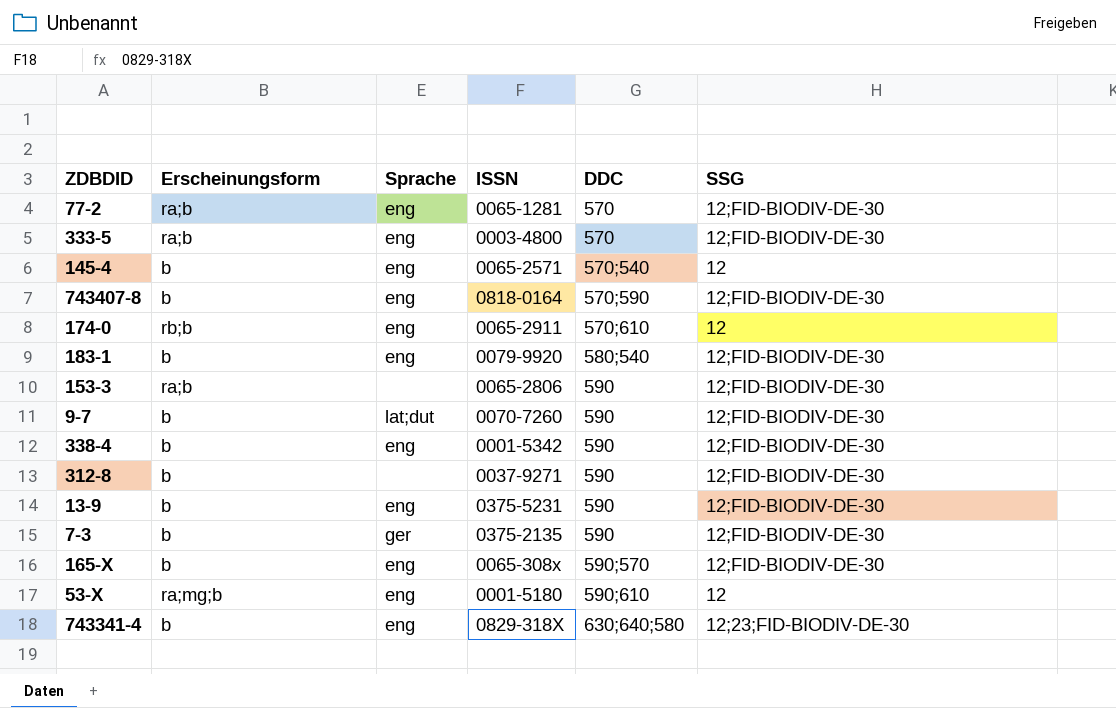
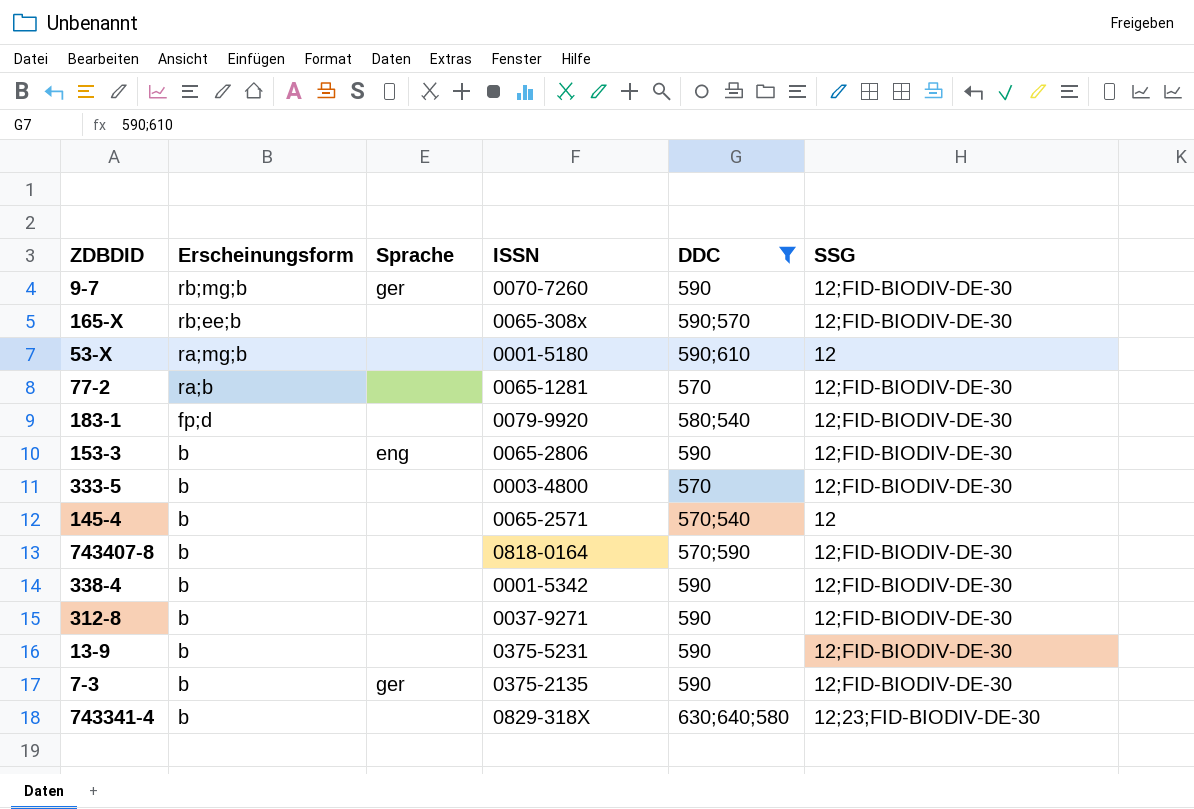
filter: none -> DDC != 570;610
row order: DDC ascending -> Erscheinungsform descending
9-7 | Erscheinungsform: b -> rb;mg;b
9-7 | Sprache: lat;dut -> ger
165-X | Erscheinungsform: b -> rb;ee;b
165-X | Sprache: eng -> none
53-X | Sprache: eng -> none
77-2 | Sprache: eng -> none
183-1 | Erscheinungsform: b -> fp;d
183-1 | Sprache: eng -> none
153-3 | Erscheinungsform: ra;b -> b
153-3 | Sprache: none -> eng
333-5 | Erscheinungsform: ra;b -> b
333-5 | Sprache: eng -> none
145-4 | Sprache: eng -> none
743407-8 | Sprache: eng -> none
338-4 | Sprache: eng -> none
13-9 | Sprache: eng -> none
743341-4 | Sprache: eng -> none

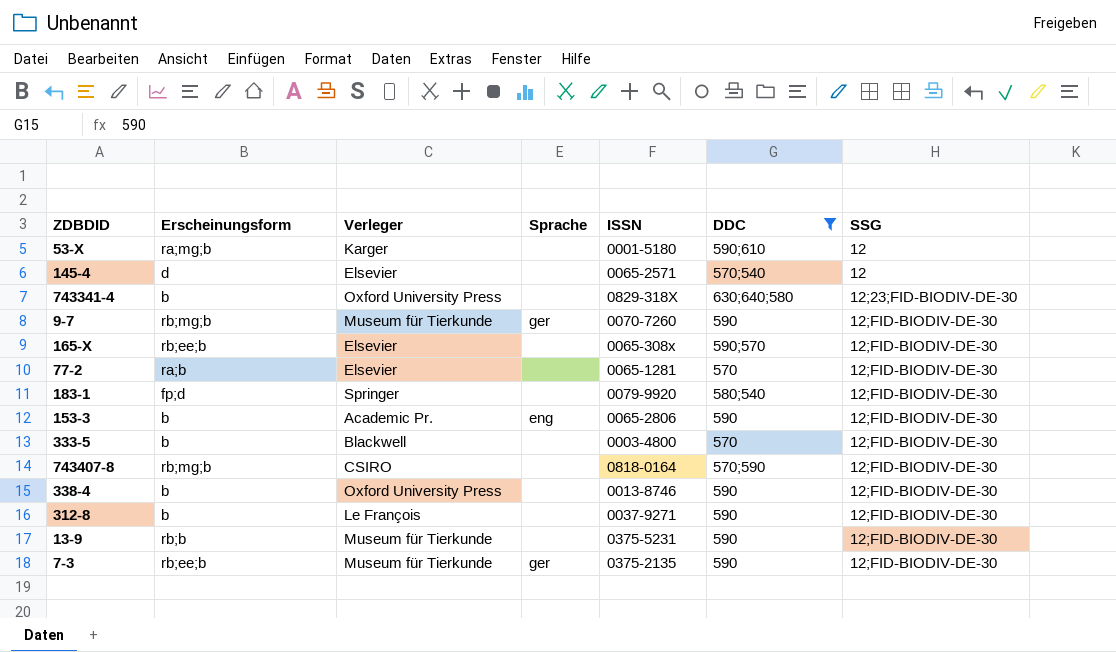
row order: Erscheinungsform descending -> SSG ascending
column Verleger | position: none -> 3
145-4 | Erscheinungsform: b -> d
743407-8 | Erscheinungsform: b -> rb;mg;b
338-4 | ISSN: 0001-5342 -> 0013-8746
13-9 | Erscheinungsform: b -> rb;b
7-3 | Erscheinungsform: b -> rb;ee;b

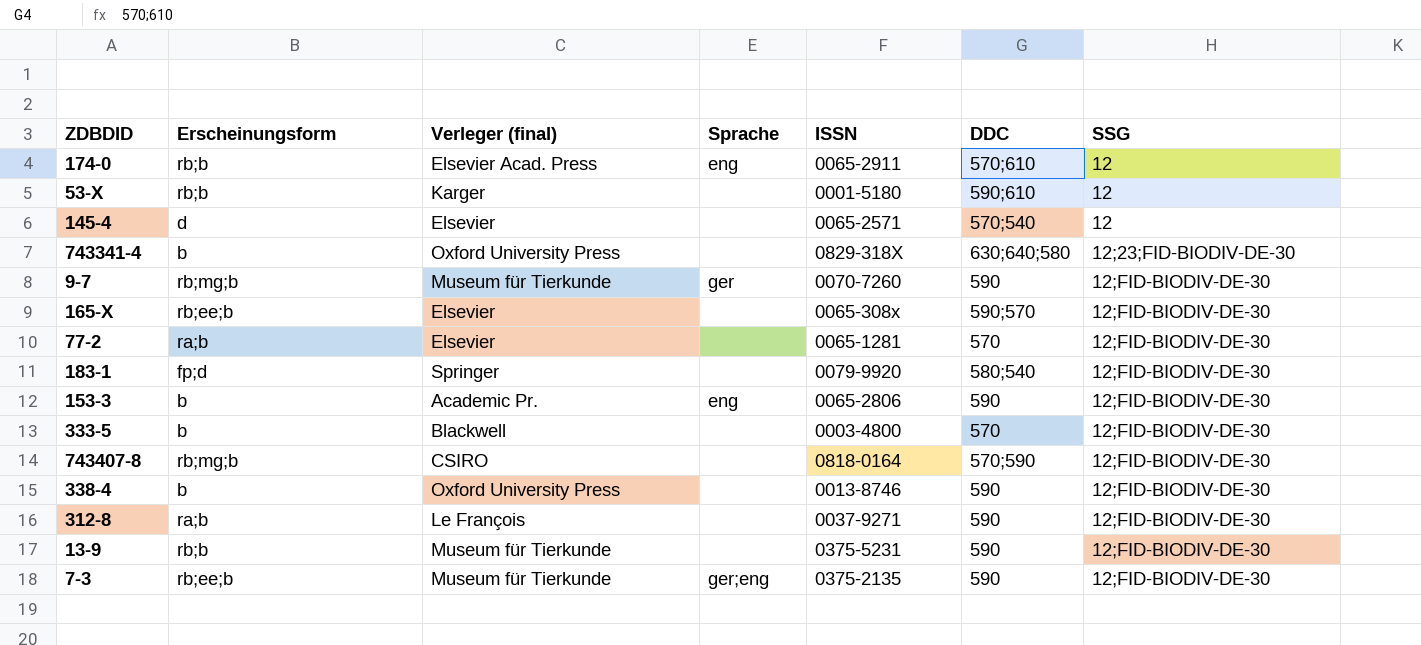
filter: DDC != 570;610 -> none
column name: Verleger -> Verleger (final)
53-X | Erscheinungsform: ra;mg;b -> rb;b
312-8 | Erscheinungsform: b -> ra;b
7-3 | Sprache: ger -> ger;eng

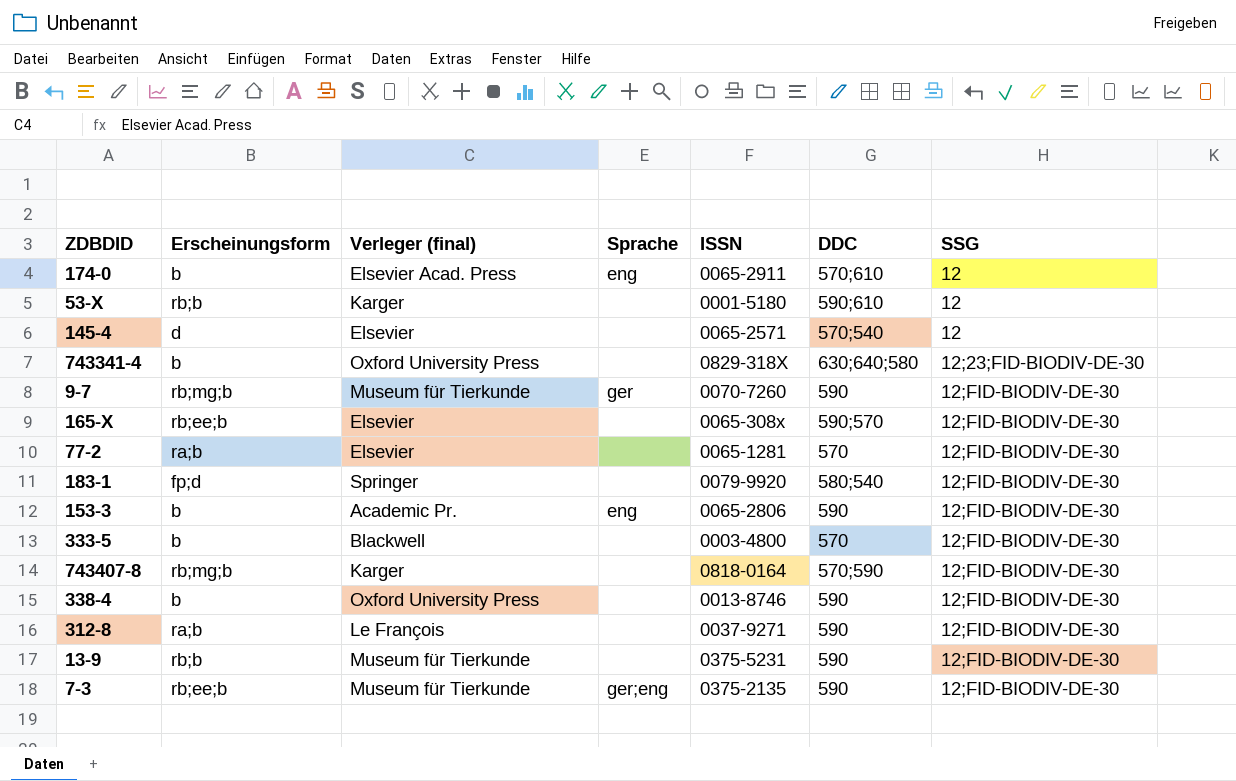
174-0 | Erscheinungsform: rb;b -> b
743407-8 | Verleger (final): CSIRO -> Karger

